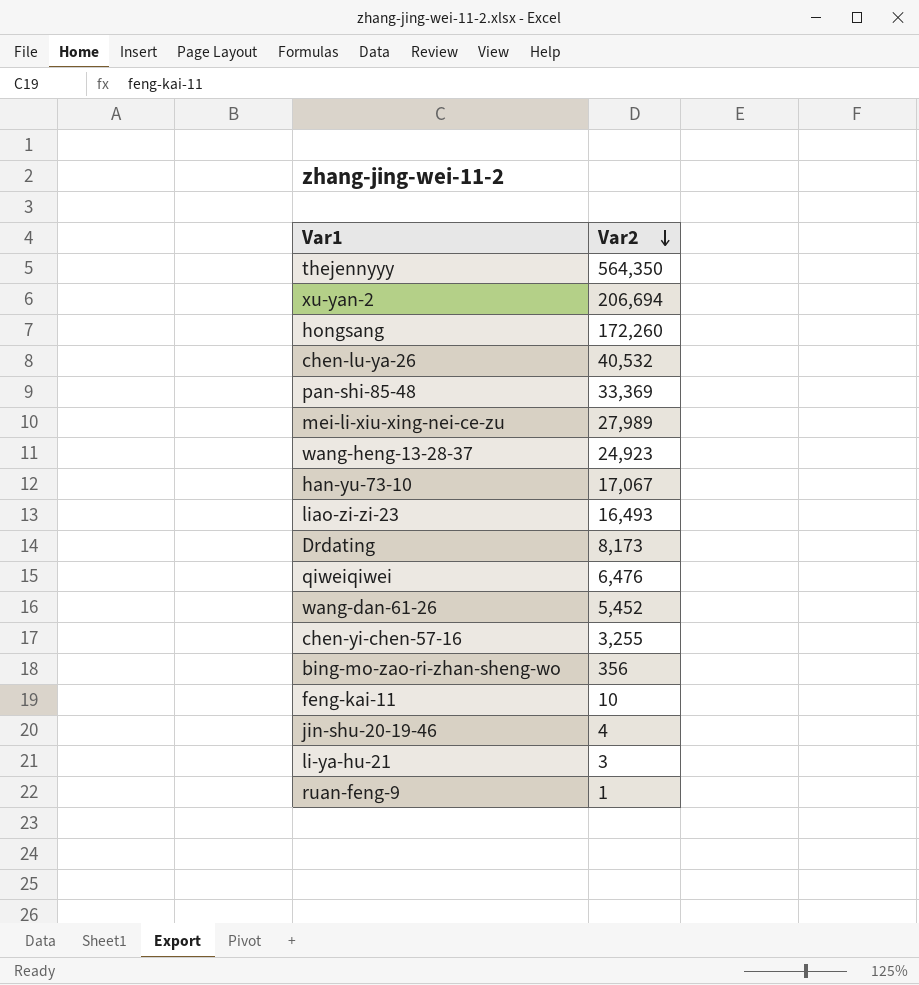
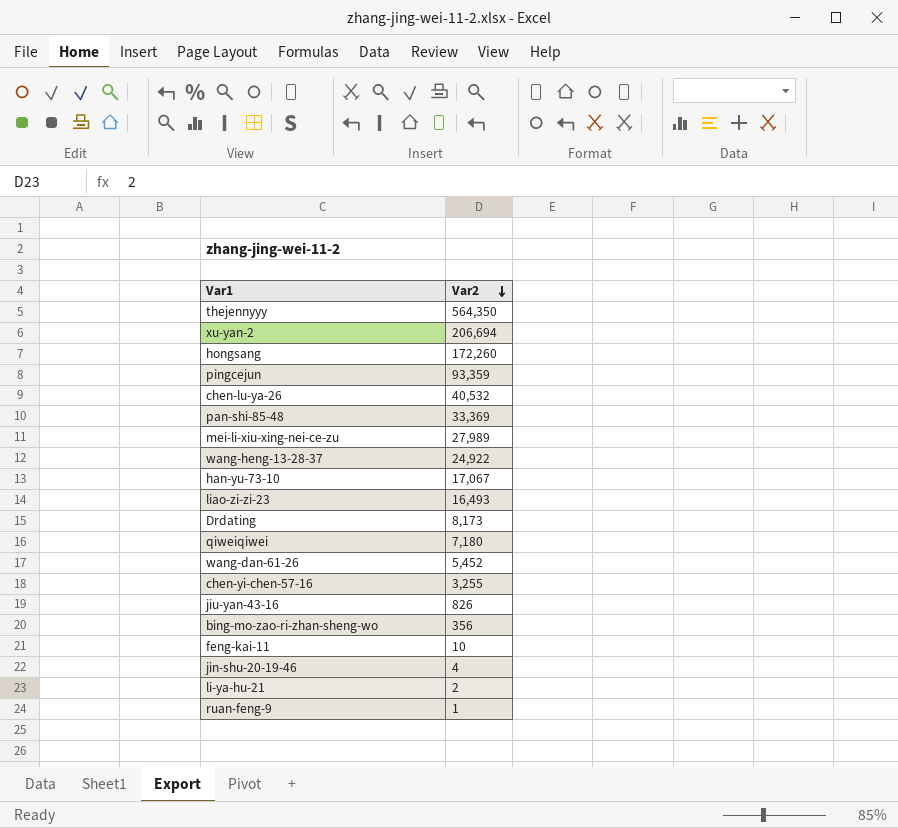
row pingcejun: none -> 93,359
wang-heng-13-28-37 | Var2: 24,923 -> 24,922
qiweiqiwei | Var2: 6,476 -> 7,180
row jiu-yan-43-16: none -> 826
li-ya-hu-21 | Var2: 3 -> 2

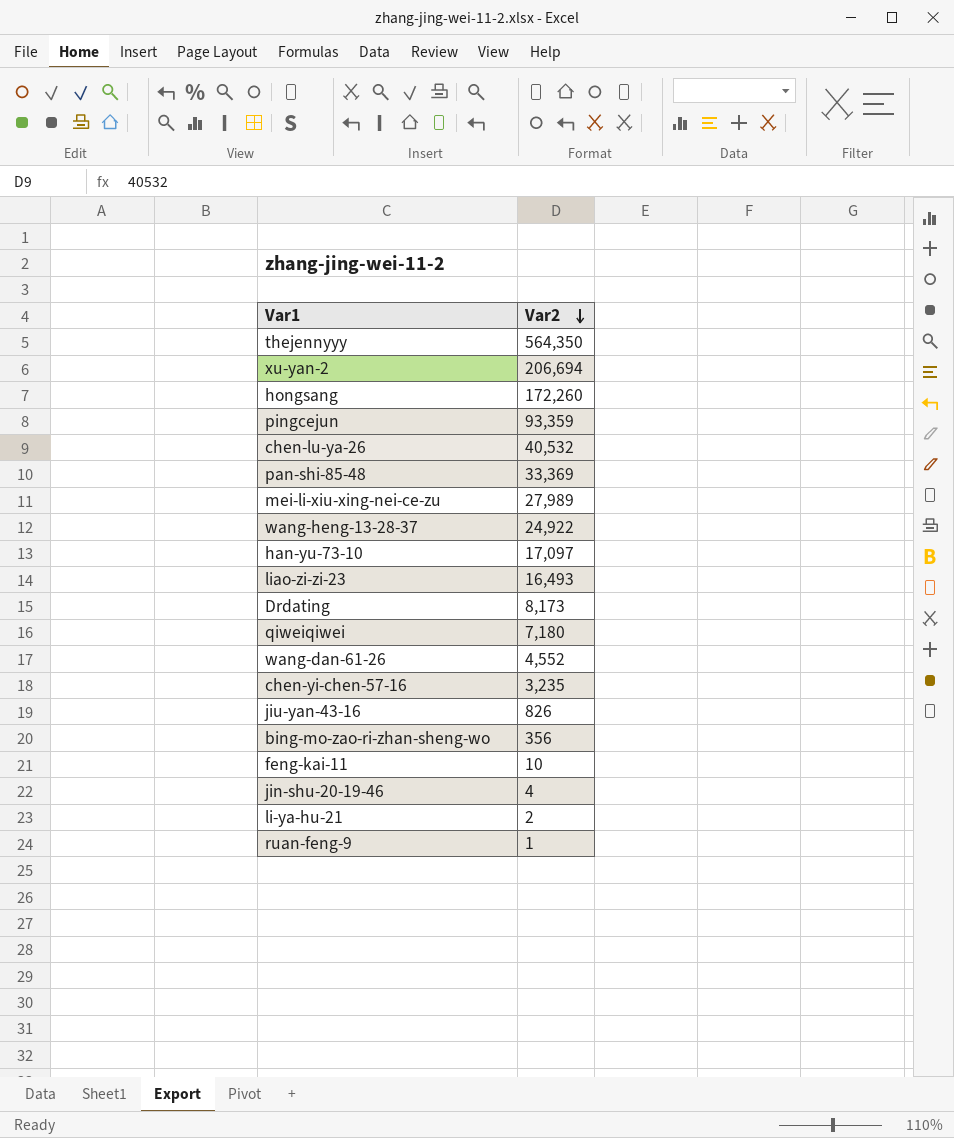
han-yu-73-10 | Var2: 17,067 -> 17,097
wang-dan-61-26 | Var2: 5,452 -> 4,552
chen-yi-chen-57-16 | Var2: 3,255 -> 3,235

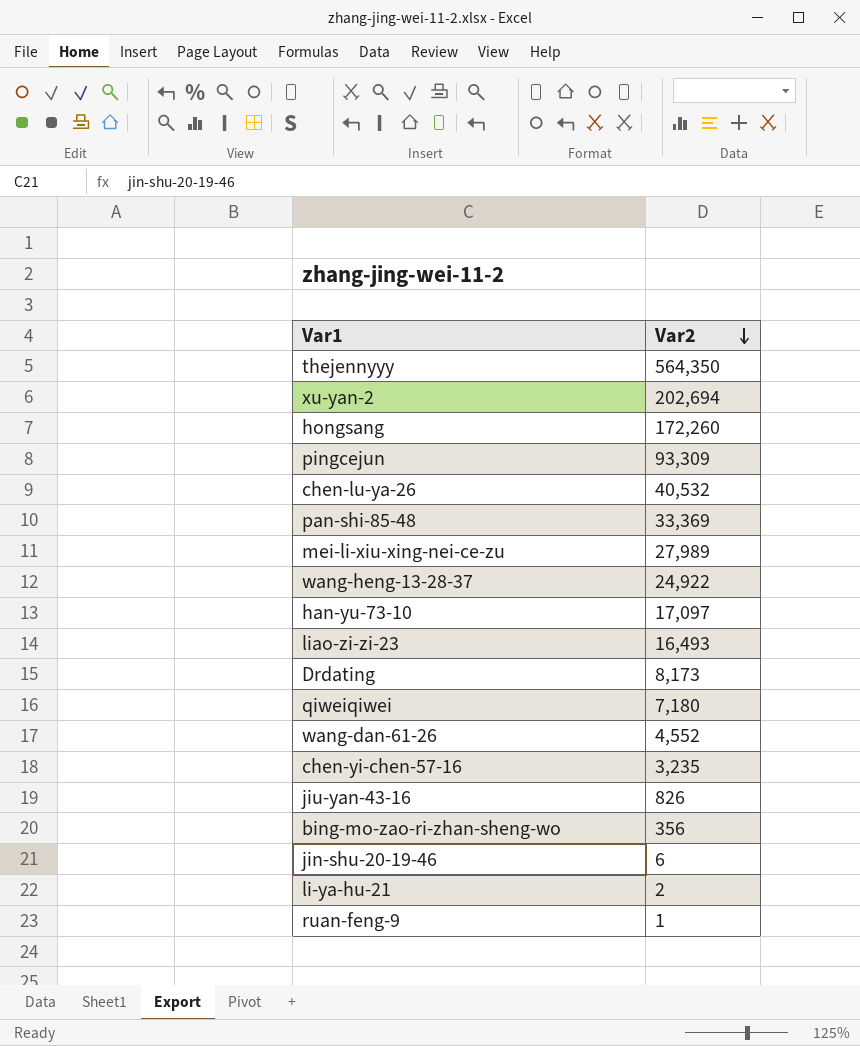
row feng-kai-11: 10 -> none
xu-yan-2 | Var2: 206,694 -> 202,694
pingcejun | Var2: 93,359 -> 93,309
jin-shu-20-19-46 | Var2: 4 -> 6

